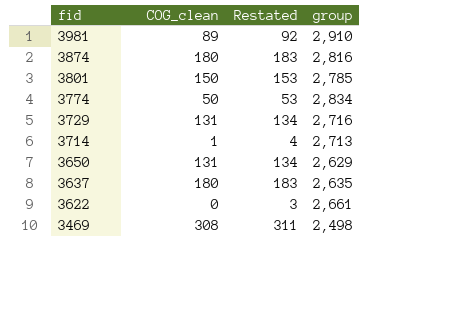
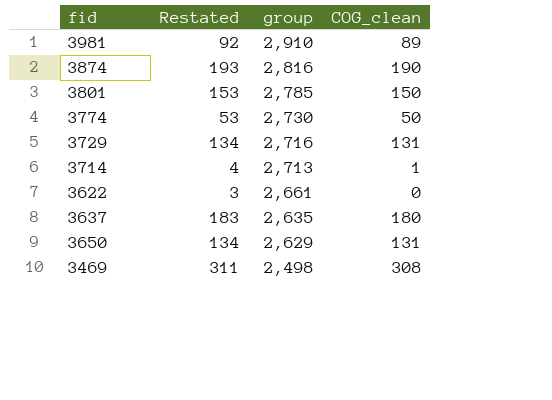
row order: fid descending -> group descending
column COG_clean | position: 2 -> 4
3874 | Restated: 183 -> 193
3874 | COG_clean: 180 -> 190
3774 | group: 2,834 -> 2,730

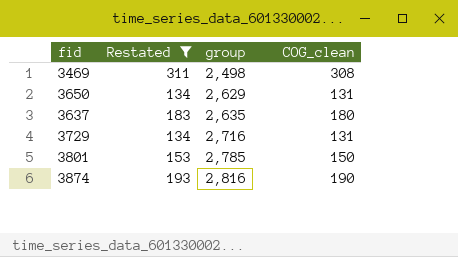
filter: none -> Restated >= 134
row order: group descending -> group ascending

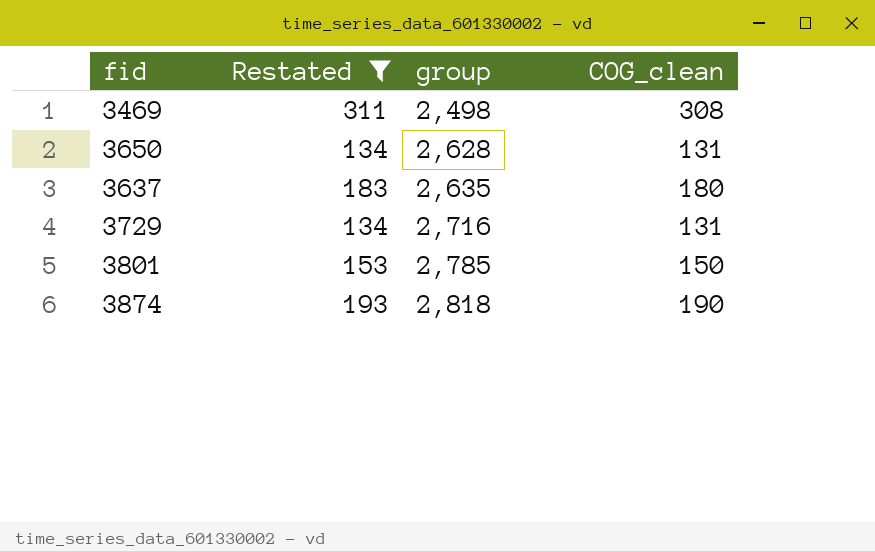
3650 | group: 2,629 -> 2,628
3874 | group: 2,816 -> 2,818

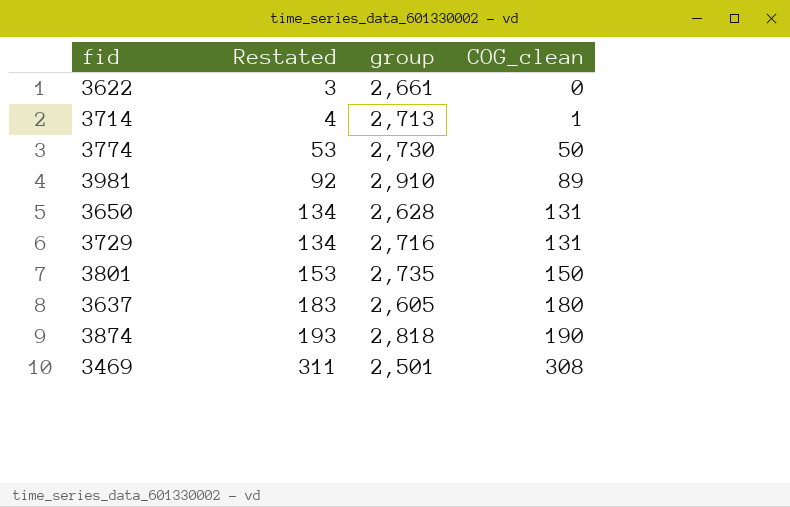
filter: Restated >= 134 -> none
row order: group ascending -> Restated ascending
3801 | group: 2,785 -> 2,735
3637 | group: 2,635 -> 2,605
3469 | group: 2,498 -> 2,501

